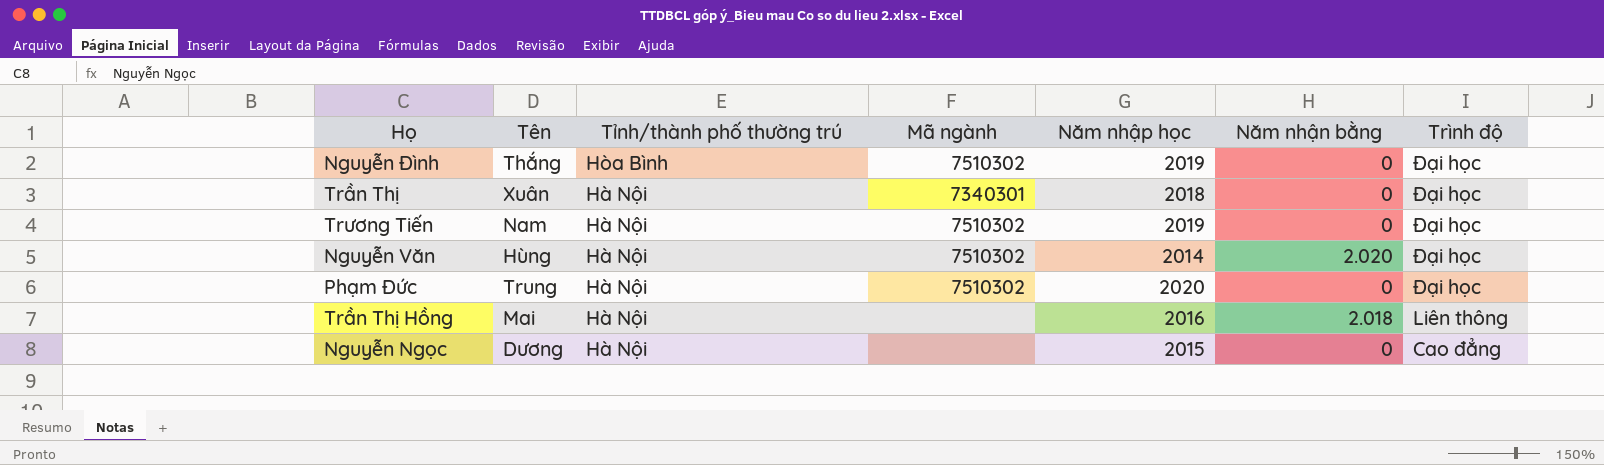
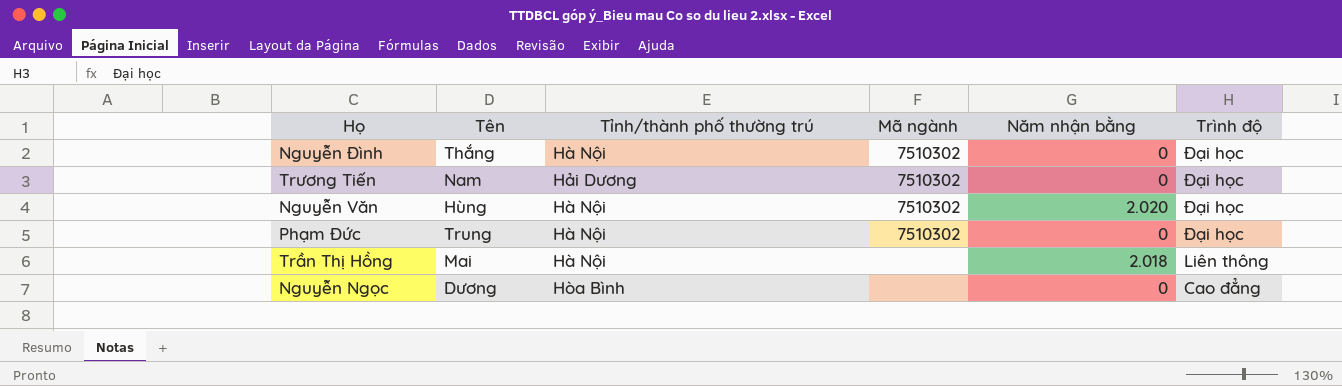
column Năm nhập học | position: 5 -> none
row Trần Thị: Xuân | Hà Nội | 7340301 | 2018 | 0 | Đại học -> none
Nguyễn Đình | Tỉnh/thành phố thường trú: Hòa Bình -> Hà Nội
Trương Tiến | Tỉnh/thành phố thường trú: Hà Nội -> Hải Dương
Nguyễn Ngọc | Tỉnh/thành phố thường trú: Hà Nội -> Hòa Bình

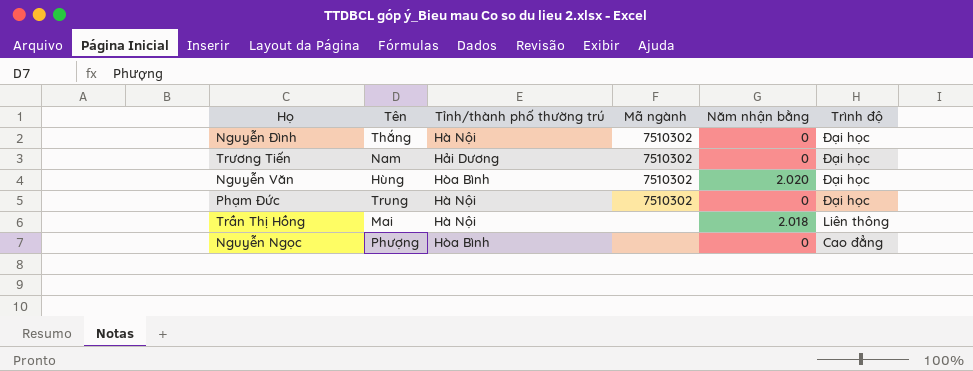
Nguyễn Văn | Tỉnh/thành phố thường trú: Hà Nội -> Hòa Bình
Nguyễn Ngọc | Tên: Dương -> Phượng

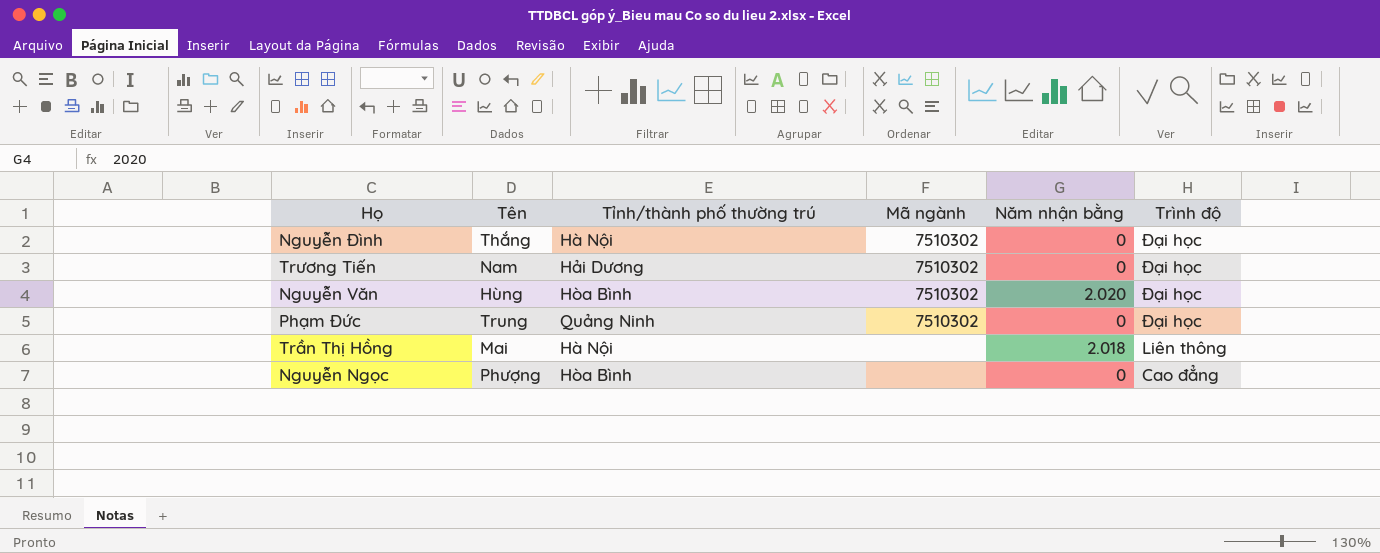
Phạm Đức | Tỉnh/thành phố thường trú: Hà Nội -> Quảng Ninh

